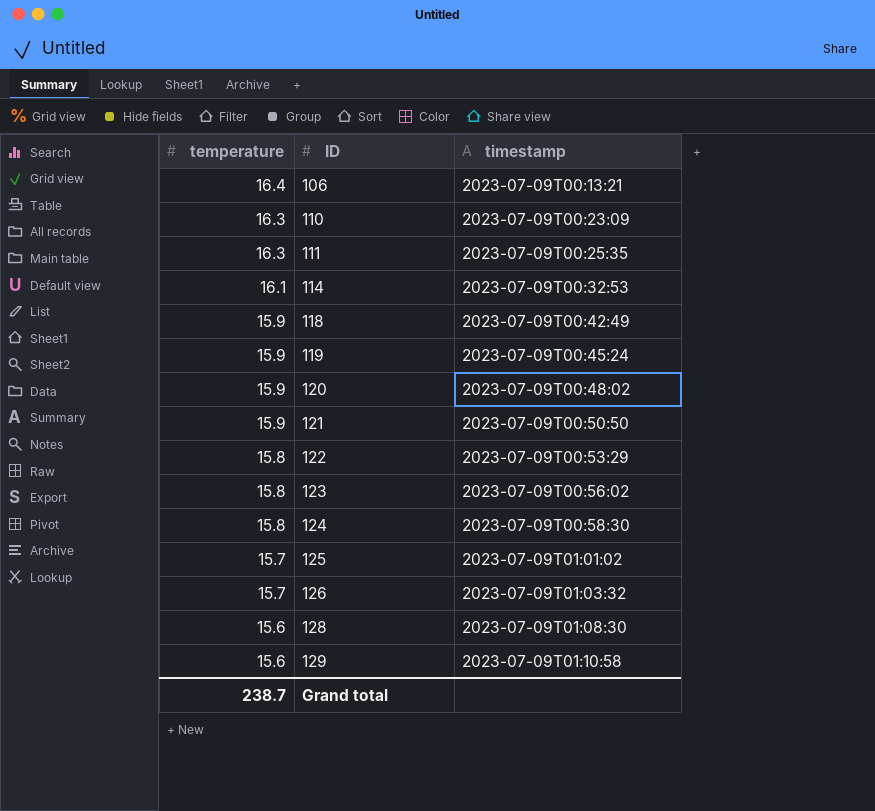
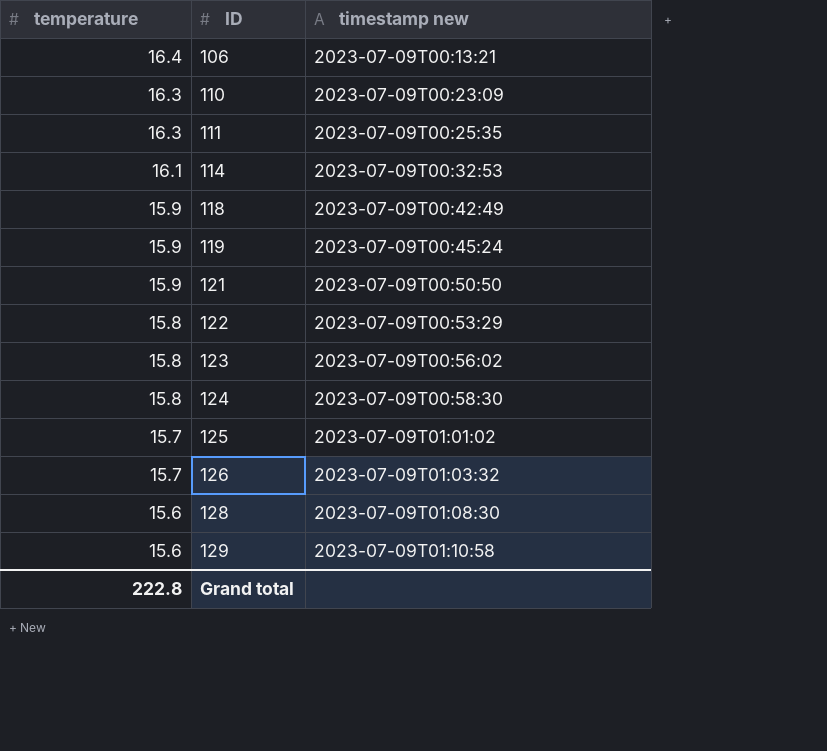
column name: timestamp -> timestamp new
row 120: 15.9 | 2023-07-09T00:48:02 -> none
Grand total | temperature: 238.7 -> 222.8

